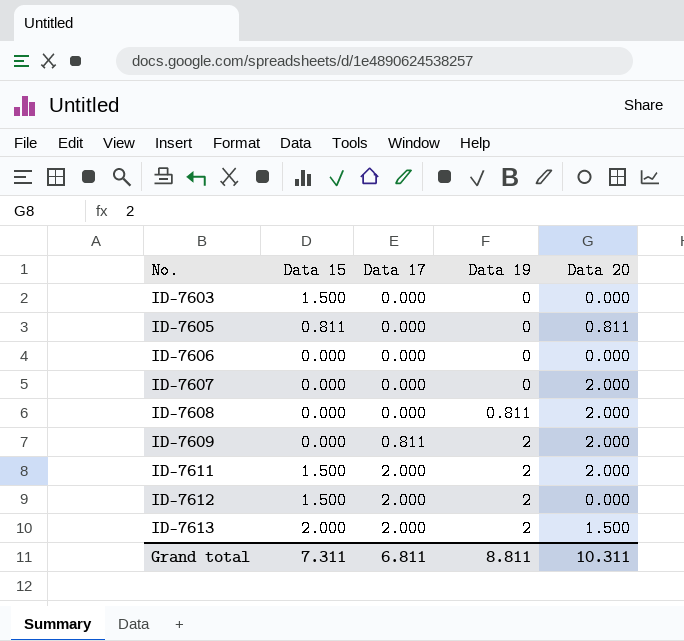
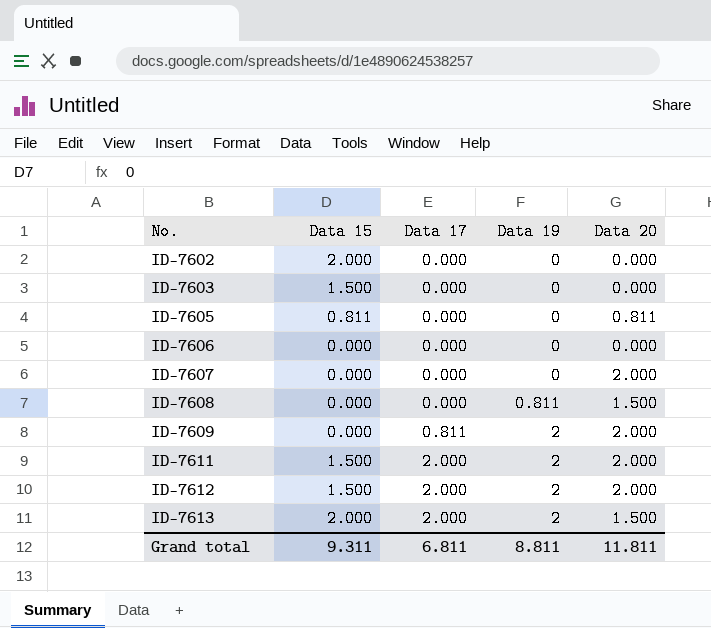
row ID-7602: none -> 2.000 | 0.000 | 0 | 0.000
ID-7608 | Data 20: 2.000 -> 1.500
ID-7612 | Data 20: 0.000 -> 2.000
Grand total | Data 15: 7.311 -> 9.311
Grand total | Data 20: 10.311 -> 11.811

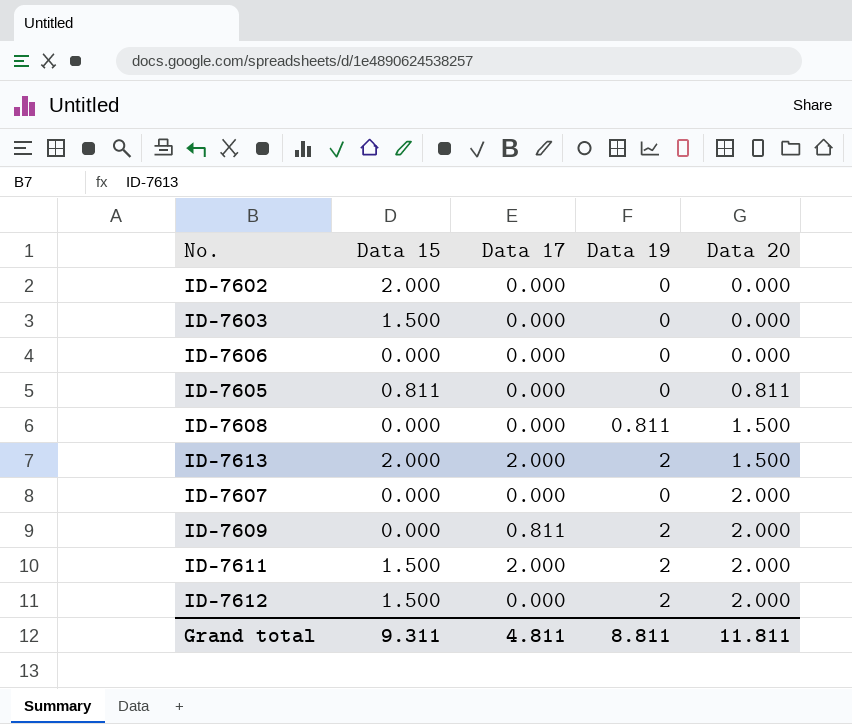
row order: No. ascending -> Data 20 ascending
ID-7612 | Data 17: 2.000 -> 0.000
Grand total | Data 17: 6.811 -> 4.811

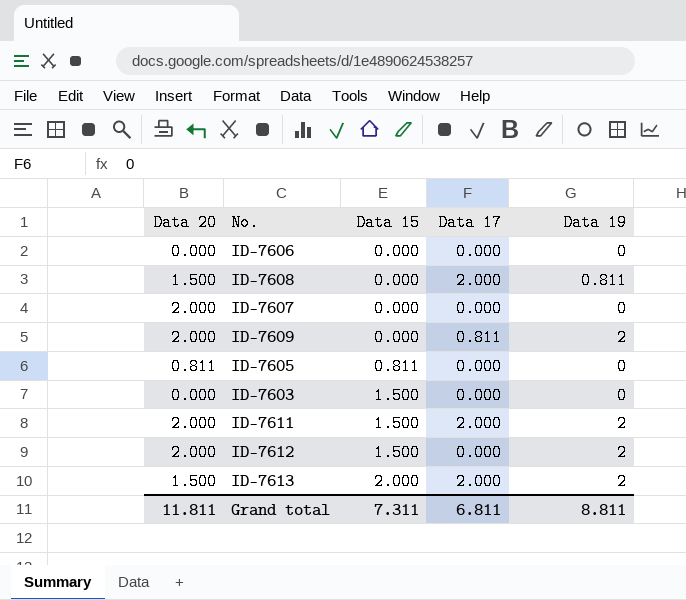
row order: Data 20 ascending -> Data 15 ascending
column Data 20 | position: 5 -> 1
row ID-7602: 2.000 | 0.000 | 0 | 0.000 -> none
ID-7608 | Data 17: 0.000 -> 2.000
Grand total | Data 15: 9.311 -> 7.311
Grand total | Data 17: 4.811 -> 6.811

